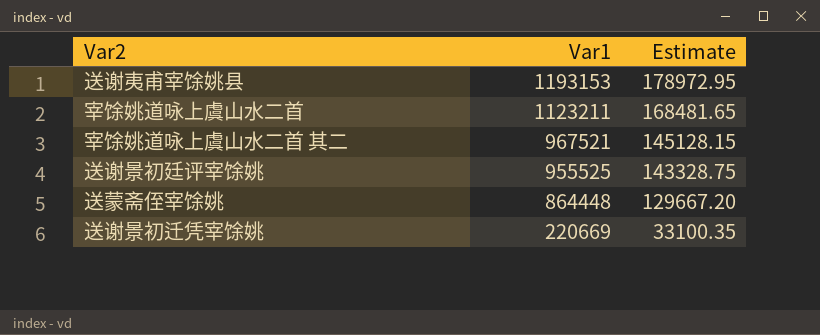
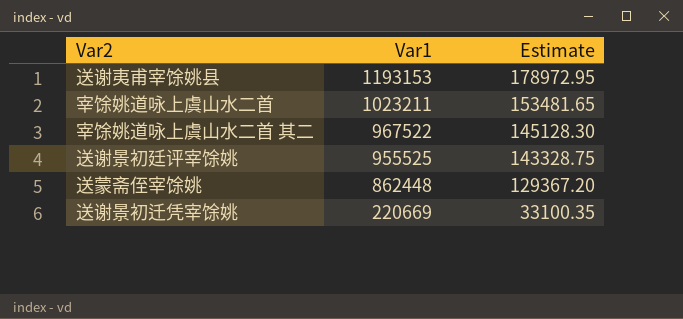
宰馀姚道咏上虞山水二首 | Var1: 1123211 -> 1023211
宰馀姚道咏上虞山水二首 | Estimate: 168481.65 -> 153481.65
宰馀姚道咏上虞山水二首 其二 | Var1: 967521 -> 967522
宰馀姚道咏上虞山水二首 其二 | Estimate: 145128.15 -> 145128.30
送蒙斋侄宰馀姚 | Var1: 864448 -> 862448
送蒙斋侄宰馀姚 | Estimate: 129667.20 -> 129367.20

